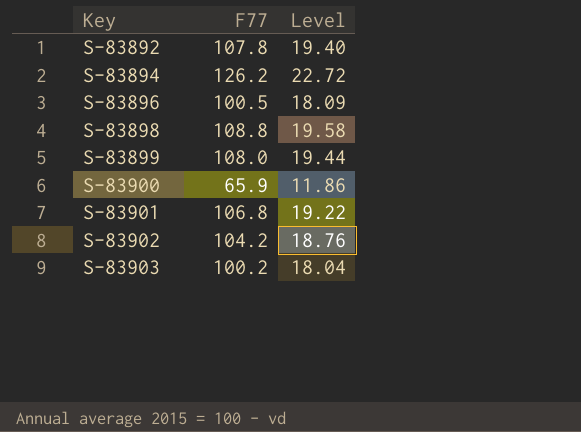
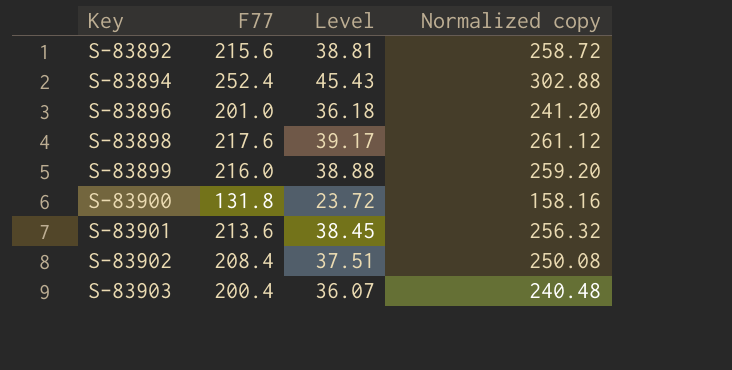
column Normalized copy | formula: none -> [F77] * 1.2
S-83892 | F77: 107.8 -> 215.6
S-83892 | Level: 19.40 -> 38.81
S-83894 | F77: 126.2 -> 252.4
S-83894 | Level: 22.72 -> 45.43
S-83896 | F77: 100.5 -> 201.0
S-83896 | Level: 18.09 -> 36.18
S-83898 | F77: 108.8 -> 217.6
S-83898 | Level: 19.58 -> 39.17
S-83899 | F77: 108.0 -> 216.0
S-83899 | Level: 19.44 -> 38.88
S-83900 | F77: 65.9 -> 131.8
S-83900 | Level: 11.86 -> 23.72
S-83901 | F77: 106.8 -> 213.6
S-83901 | Level: 19.22 -> 38.45
S-83902 | F77: 104.2 -> 208.4
S-83902 | Level: 18.76 -> 37.51
S-83903 | F77: 100.2 -> 200.4
S-83903 | Level: 18.04 -> 36.07

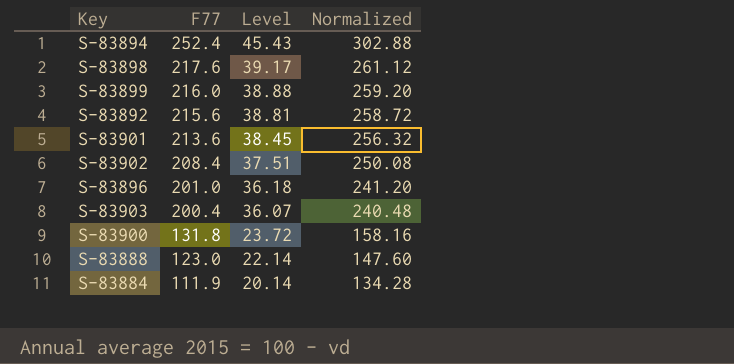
row order: Key ascending -> F77 descending
column name: Normalized copy -> Normalized
row S-83888: none -> 123.0 | 22.14 | 147.60
row S-83884: none -> 111.9 | 20.14 | 134.28

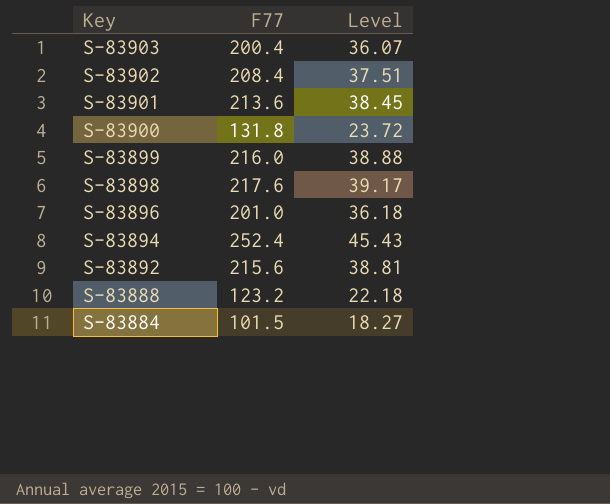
row order: F77 descending -> Key descending
column Normalized | formula: [F77] * 1.2 -> none
S-83888 | F77: 123.0 -> 123.2
S-83888 | Level: 22.14 -> 22.18
S-83884 | F77: 111.9 -> 101.5
S-83884 | Level: 20.14 -> 18.27

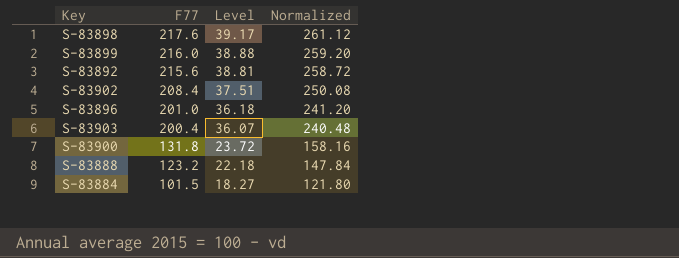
row order: Key descending -> F77 descending
column Normalized | formula: none -> [F77] * 1.2
row S-83901: 213.6 | 38.45 -> none
row S-83894: 252.4 | 45.43 -> none

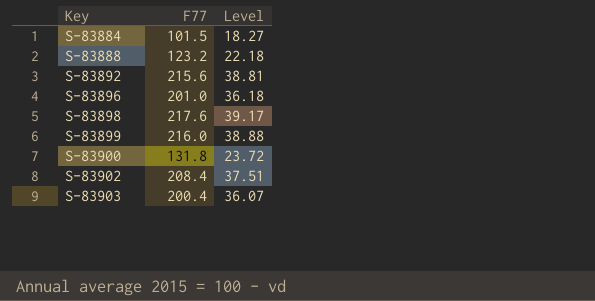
row order: F77 descending -> Key ascending
column Normalized | formula: [F77] * 1.2 -> none

